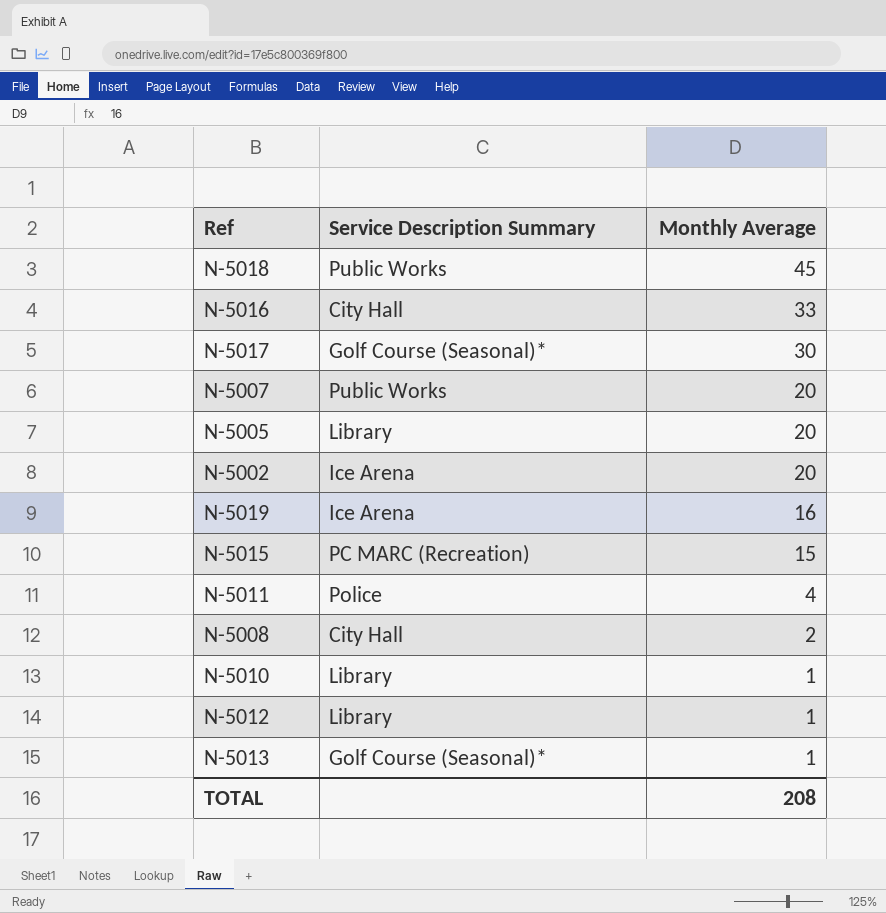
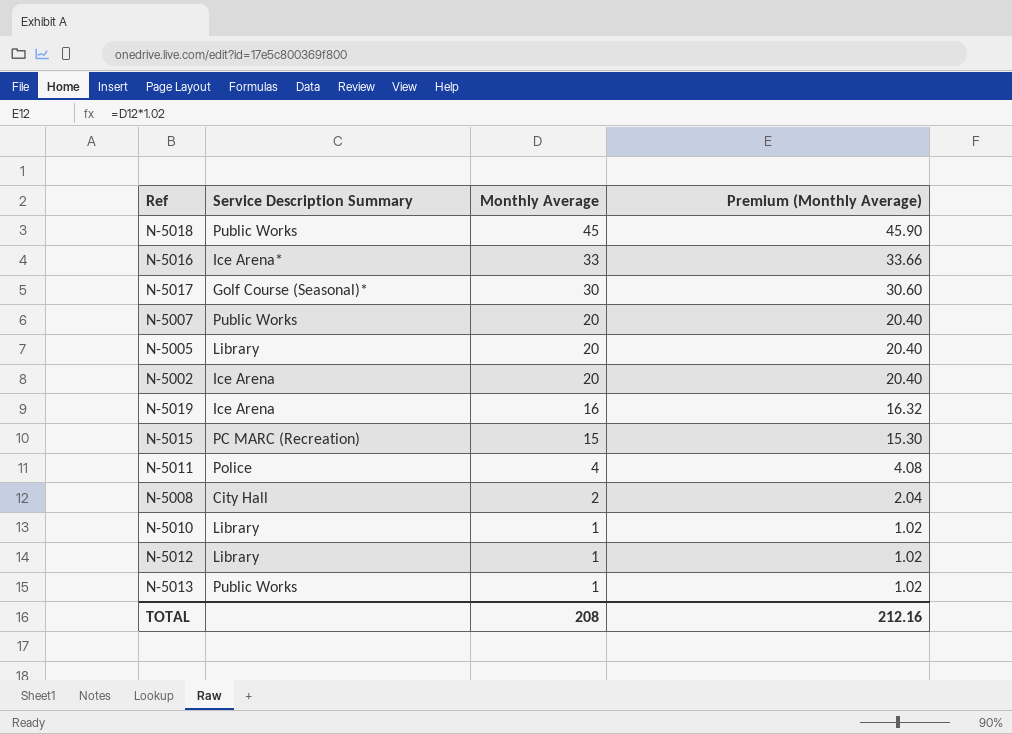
column Premium (Monthly Average) | formula: none -> [Monthly Average] * 1.02
N-5016 | Service Description Summary: City Hall -> Ice Arena*
N-5013 | Service Description Summary: Golf Course (Seasonal)* -> Public Works

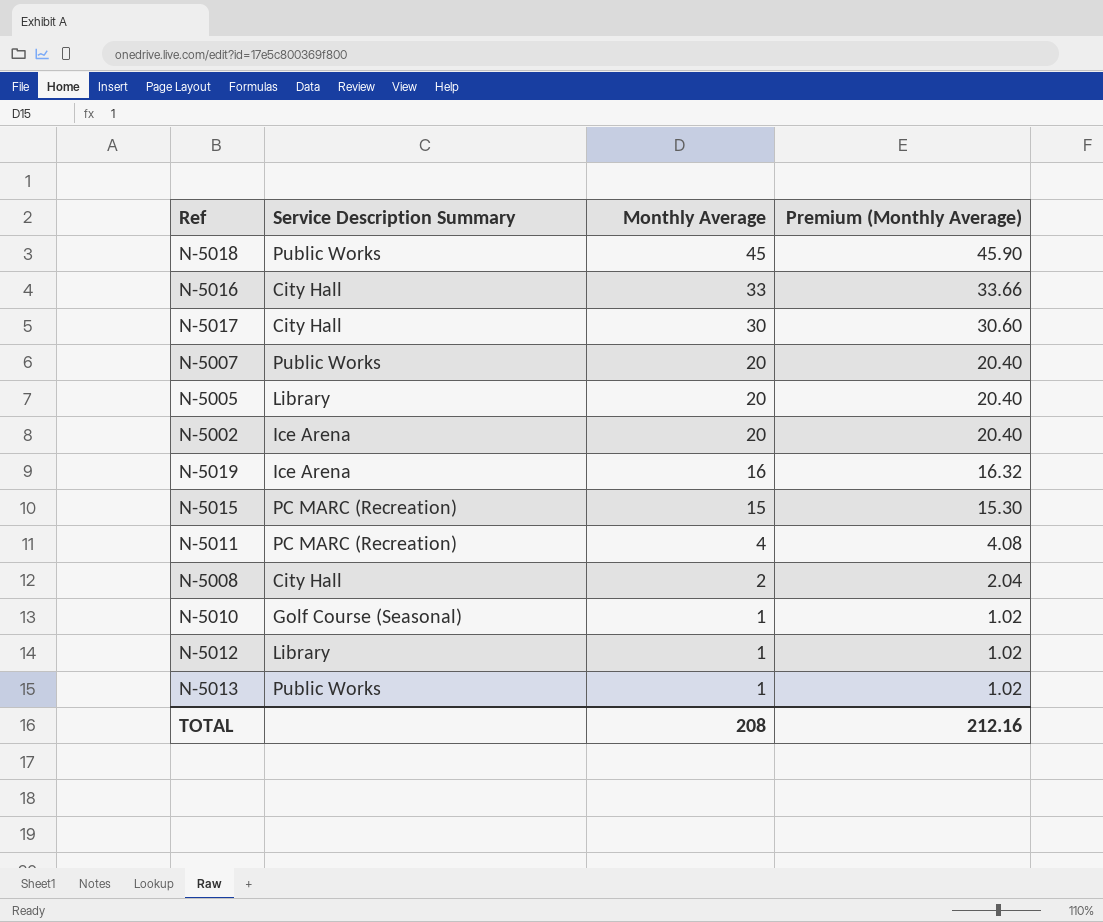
N-5016 | Service Description Summary: Ice Arena* -> City Hall
N-5017 | Service Description Summary: Golf Course (Seasonal)* -> City Hall
N-5011 | Service Description Summary: Police -> PC MARC (Recreation)
N-5010 | Service Description Summary: Library -> Golf Course (Seasonal)

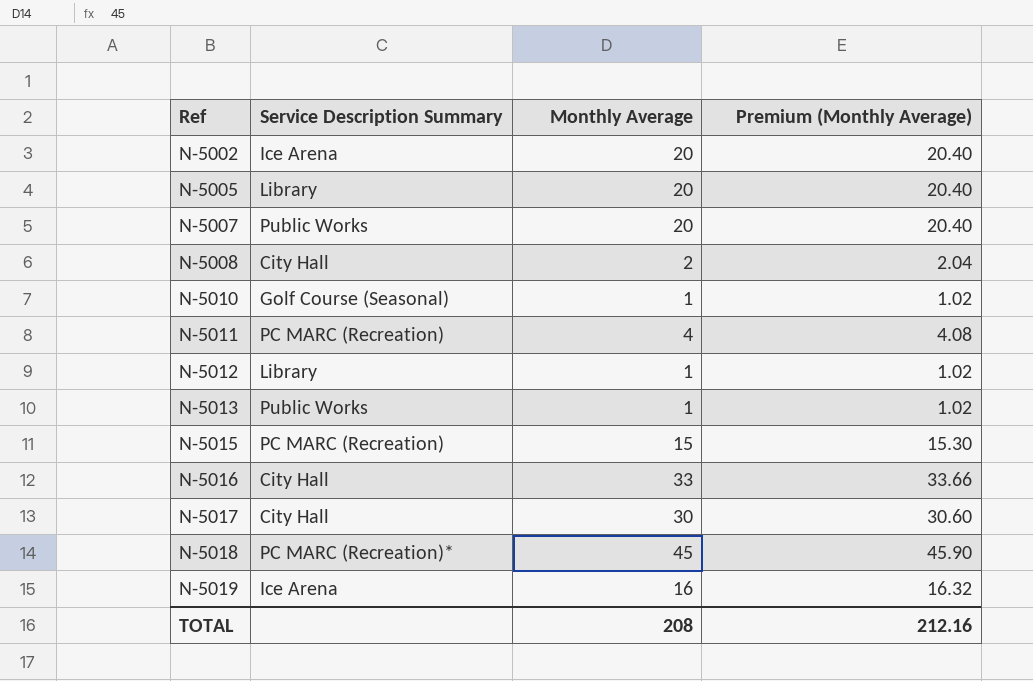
row order: Monthly Average descending -> Ref ascending
N-5018 | Service Description Summary: Public Works -> PC MARC (Recreation)*

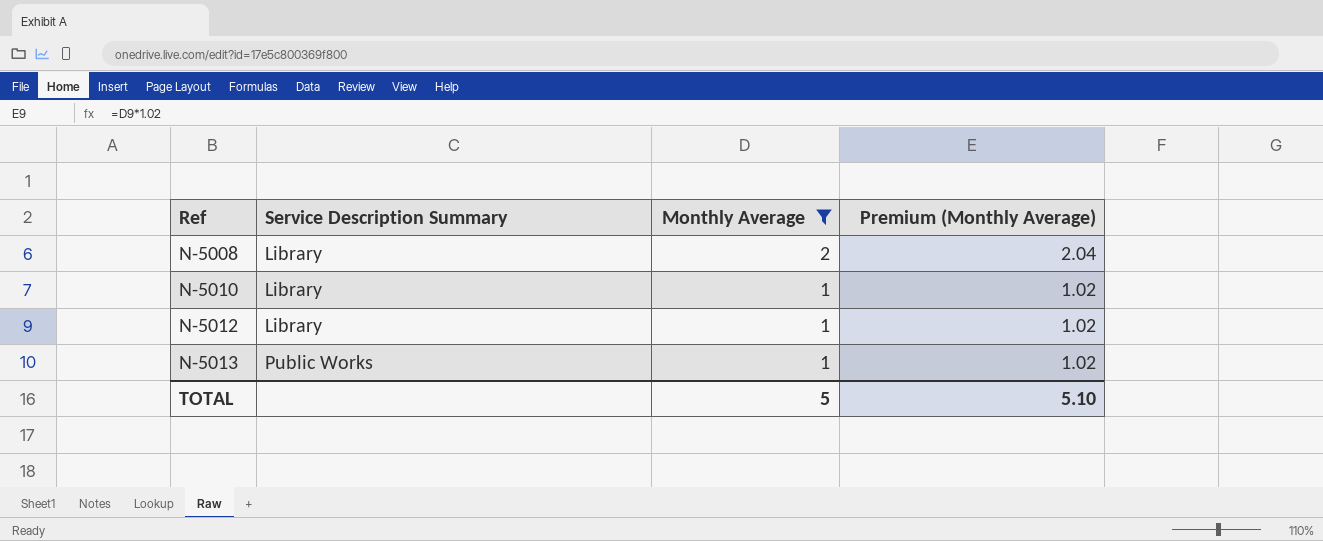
filter: none -> Monthly Average <= 2
N-5008 | Service Description Summary: City Hall -> Library
N-5010 | Service Description Summary: Golf Course (Seasonal) -> Library
TOTAL | Monthly Average: 208 -> 5
TOTAL | Premium (Monthly Average): 212.16 -> 5.10

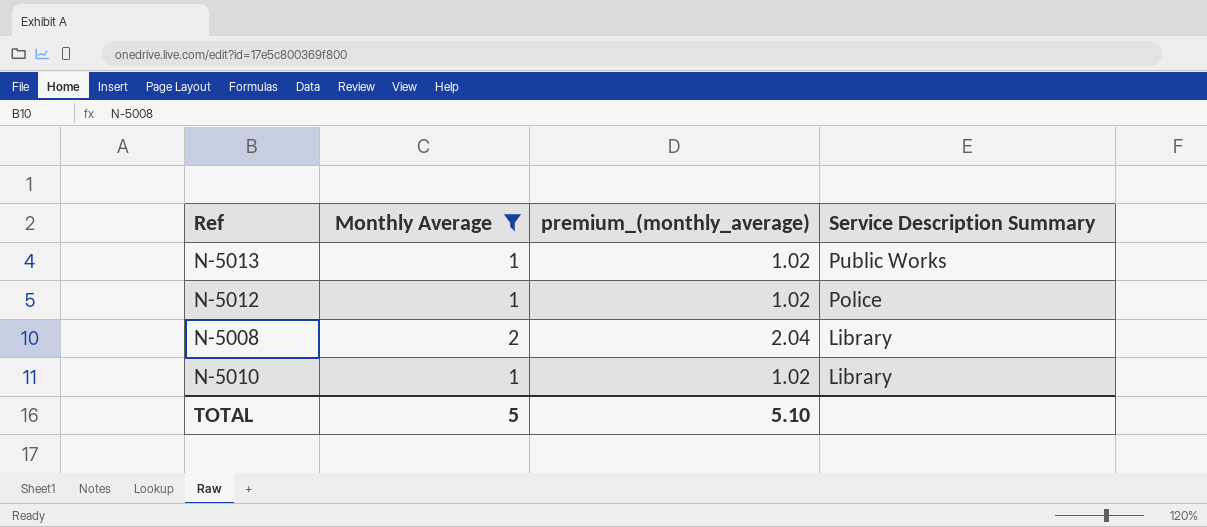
row order: Ref ascending -> Service Description Summary descending
column name: Premium (Monthly Average) -> premium_(monthly_average)
column Service Description Summary | position: 2 -> 4
N-5012 | Service Description Summary: Library -> Police

